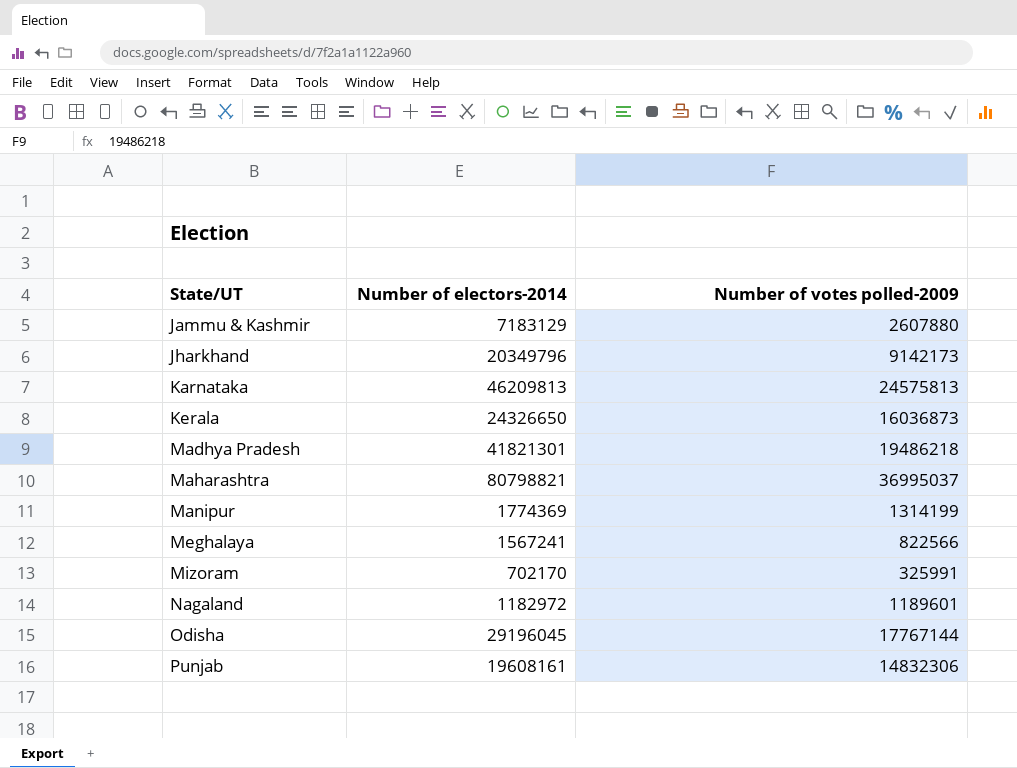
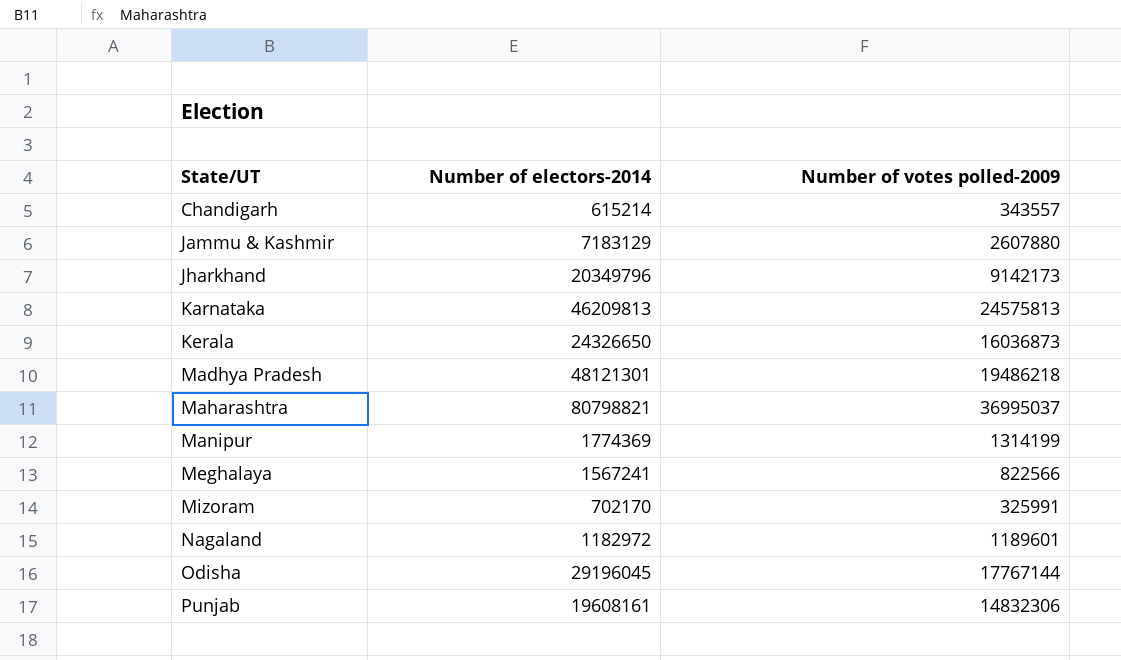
row Chandigarh: none -> 615214 | 343557
Madhya Pradesh | Number of electors-2014: 41821301 -> 48121301

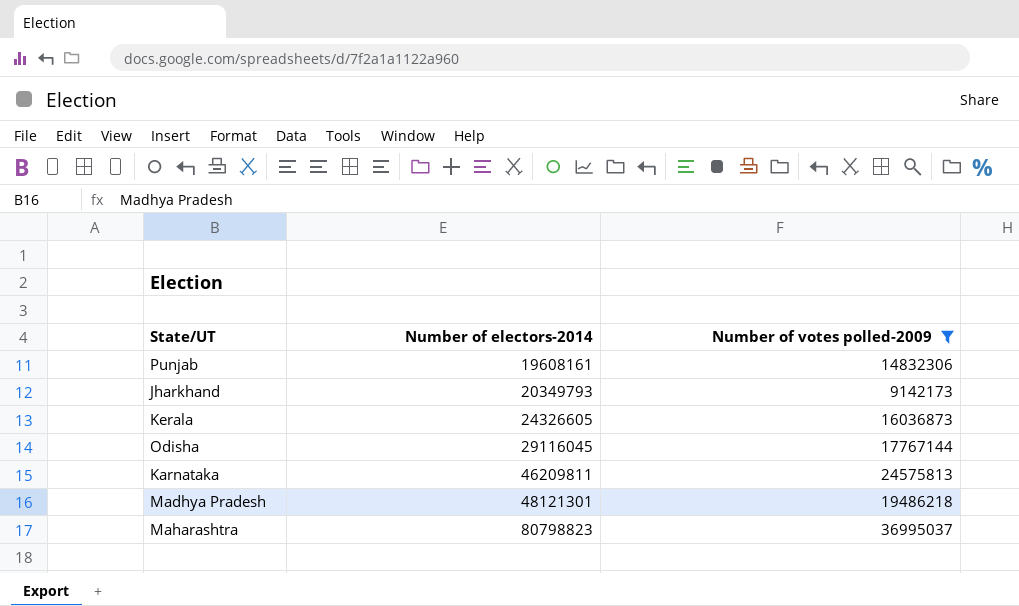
filter: none -> Number of votes polled-2009 >= 9142173
row order: State/UT ascending -> Number of electors-2014 ascending
Jharkhand | Number of electors-2014: 20349796 -> 20349793
Kerala | Number of electors-2014: 24326650 -> 24326605
Odisha | Number of electors-2014: 29196045 -> 29116045
Karnataka | Number of electors-2014: 46209813 -> 46209811
Maharashtra | Number of electors-2014: 80798821 -> 80798823

